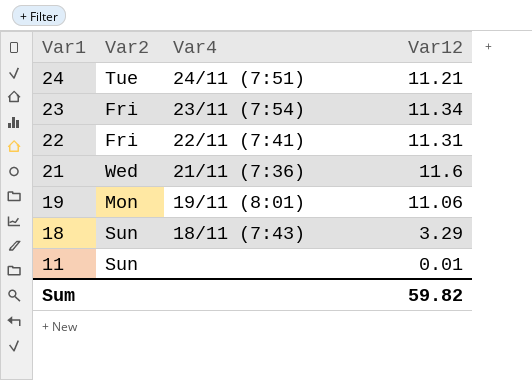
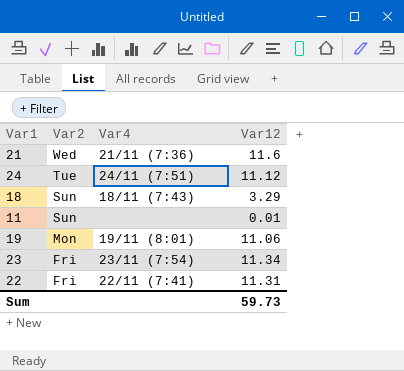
row order: Var1 descending -> Var2 descending
24 | Var12: 11.21 -> 11.12
Sum | Var12: 59.82 -> 59.73

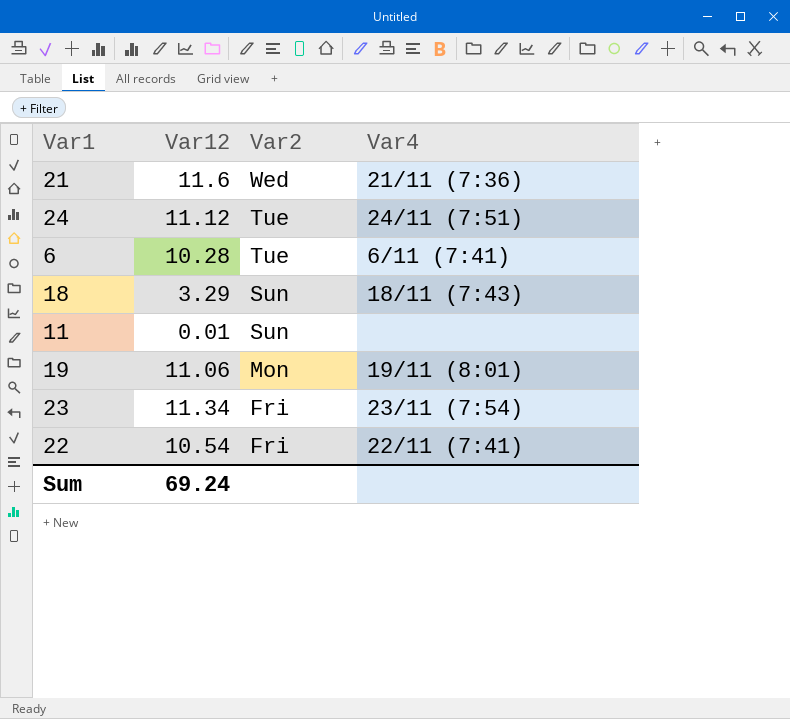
column Var12 | position: 4 -> 2
row 6: none -> 10.28 | Tue | 6/11 (7:41)
22 | Var12: 11.31 -> 10.54
Sum | Var12: 59.73 -> 69.24

